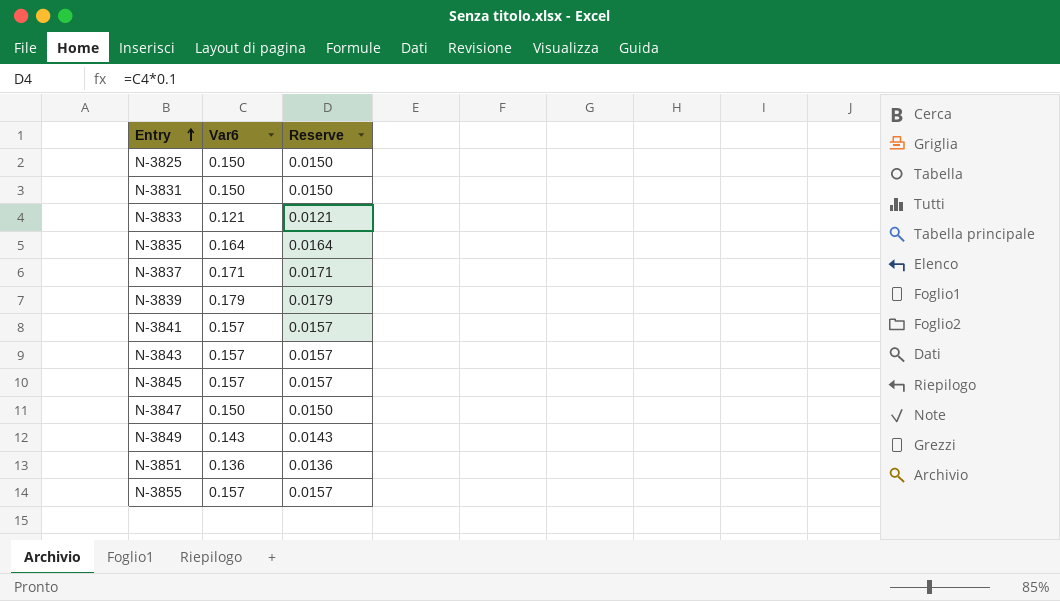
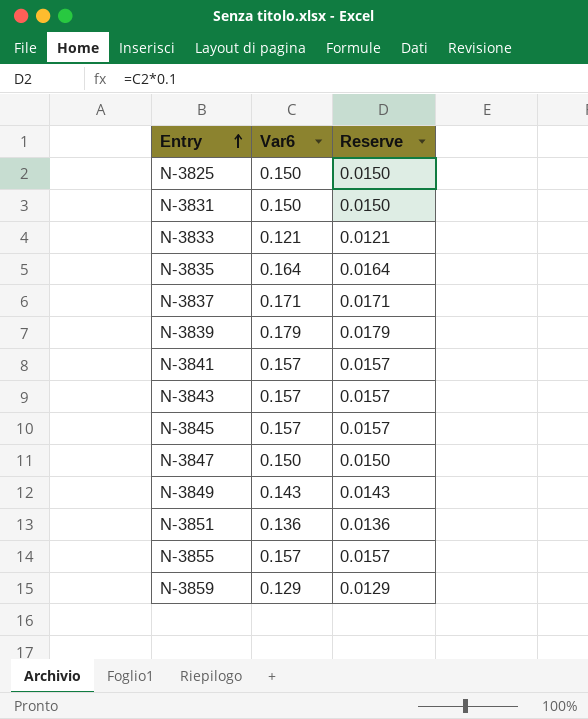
row N-3859: none -> 0.129 | 0.0129

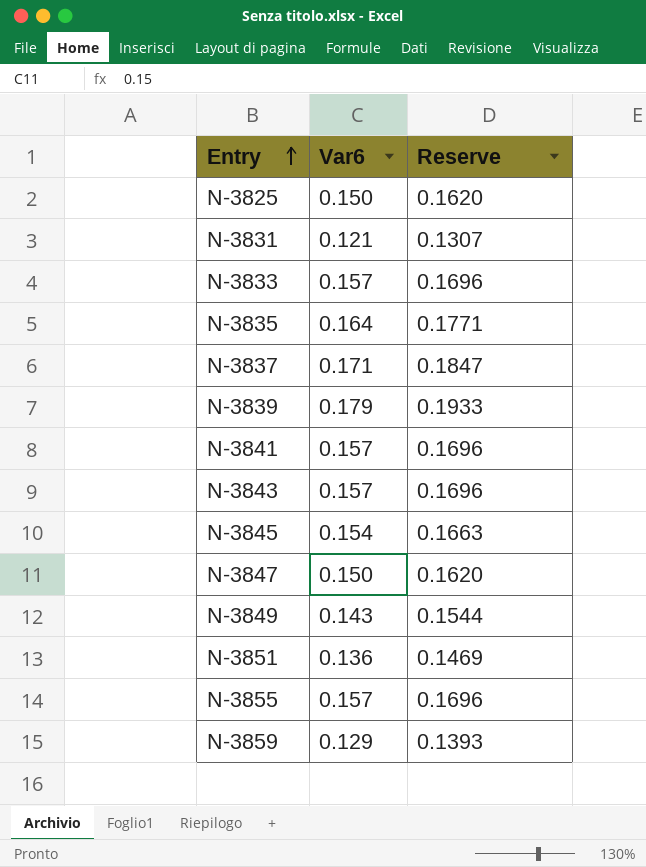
column Reserve | formula: [Var6] * 0.1 -> [Var6] * 1.08
N-3831 | Var6: 0.150 -> 0.121
N-3833 | Var6: 0.121 -> 0.157
N-3845 | Var6: 0.157 -> 0.154

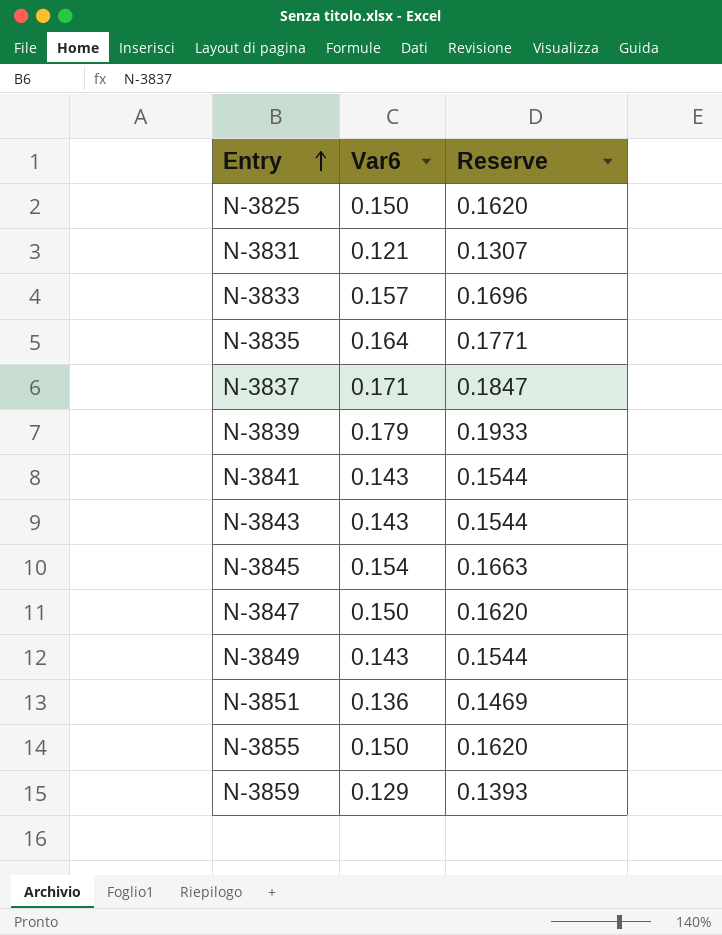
N-3841 | Var6: 0.157 -> 0.143
N-3841 | Reserve: 0.1696 -> 0.1544
N-3843 | Var6: 0.157 -> 0.143
N-3843 | Reserve: 0.1696 -> 0.1544
N-3855 | Var6: 0.157 -> 0.150
N-3855 | Reserve: 0.1696 -> 0.1620

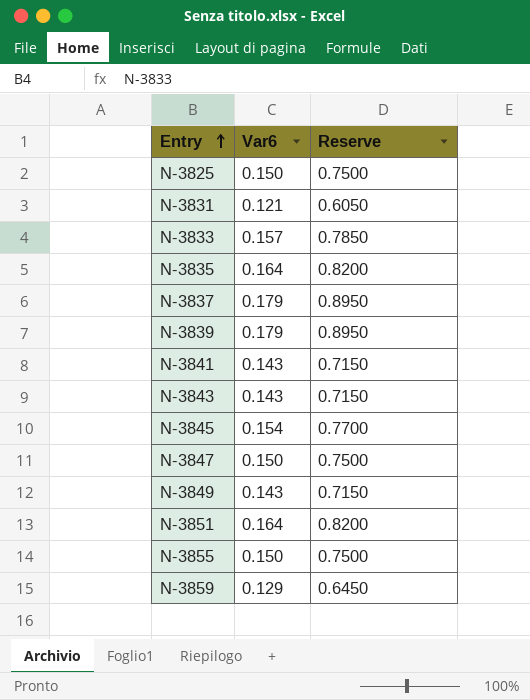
column Reserve | formula: [Var6] * 1.08 -> [Var6] * 5
N-3837 | Var6: 0.171 -> 0.179
N-3851 | Var6: 0.136 -> 0.164

